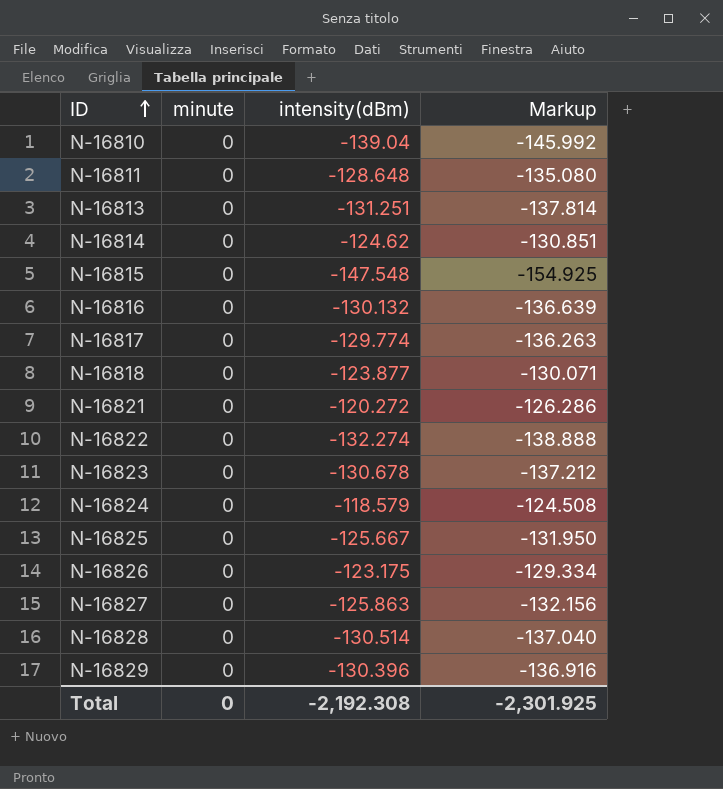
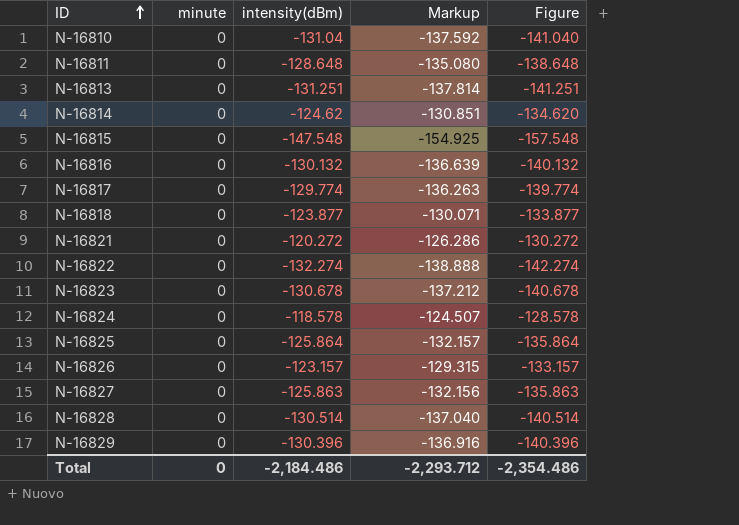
column Figure | formula: none -> [intensity(dBm)] - 10
N-16810 | intensity(dBm): -139.04 -> -131.04
N-16810 | Markup: -145.992 -> -137.592
N-16824 | intensity(dBm): -118.579 -> -118.578
N-16824 | Markup: -124.508 -> -124.507
N-16825 | intensity(dBm): -125.667 -> -125.864
N-16825 | Markup: -131.950 -> -132.157
N-16826 | intensity(dBm): -123.175 -> -123.157
N-16826 | Markup: -129.334 -> -129.315
Total | intensity(dBm): -2,192.308 -> -2,184.486
Total | Markup: -2,301.925 -> -2,293.712

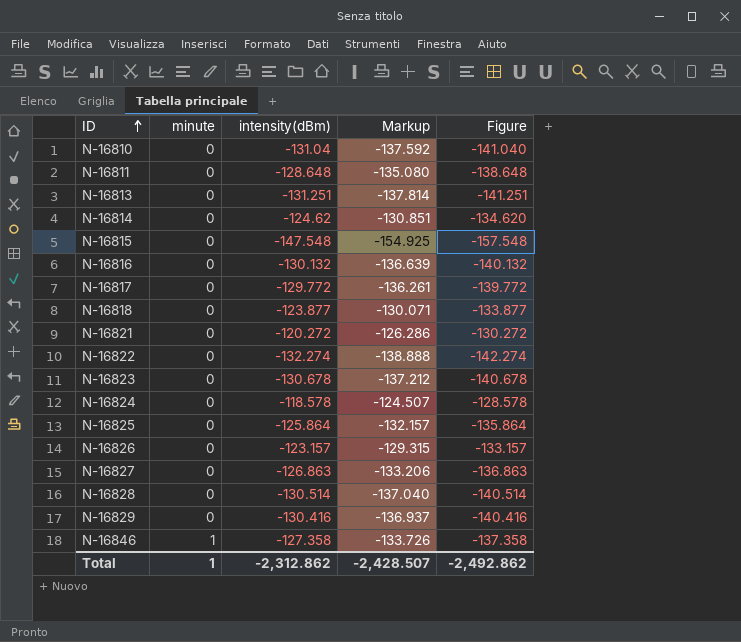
N-16817 | intensity(dBm): -129.774 -> -129.772
N-16817 | Markup: -136.263 -> -136.261
N-16817 | Figure: -139.774 -> -139.772
N-16827 | intensity(dBm): -125.863 -> -126.863
N-16827 | Markup: -132.156 -> -133.206
N-16827 | Figure: -135.863 -> -136.863
N-16829 | intensity(dBm): -130.396 -> -130.416
N-16829 | Markup: -136.916 -> -136.937
N-16829 | Figure: -140.396 -> -140.416
row N-16846: none -> 1 | -127.358 | -133.726 | -137.358
Total | minute: 0 -> 1
Total | intensity(dBm): -2,184.486 -> -2,312.862
Total | Markup: -2,293.712 -> -2,428.507
Total | Figure: -2,354.486 -> -2,492.862

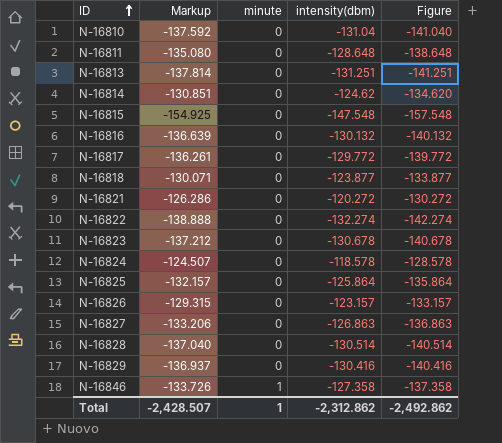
column Markup | position: 4 -> 2
column name: intensity(dBm) -> intensity(dbm)

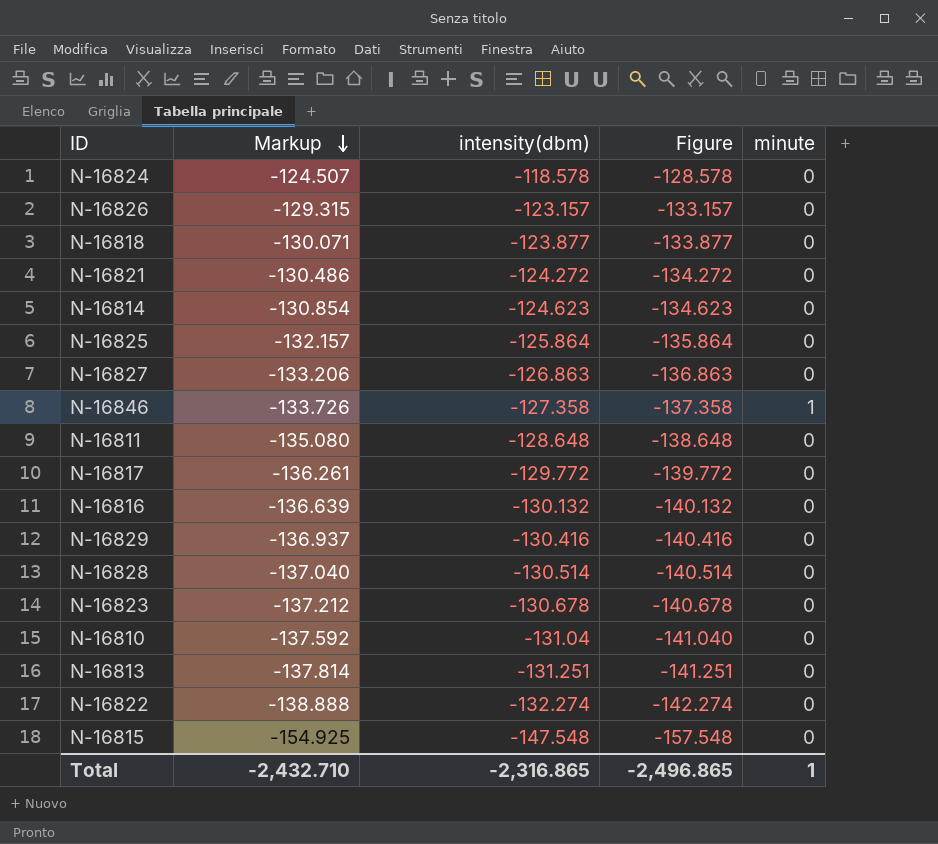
row order: ID ascending -> Markup descending
column minute | position: 3 -> 5
N-16821 | Markup: -126.286 -> -130.486
N-16821 | intensity(dbm): -120.272 -> -124.272
N-16821 | Figure: -130.272 -> -134.272
N-16814 | Markup: -130.851 -> -130.854
N-16814 | intensity(dbm): -124.62 -> -124.623
N-16814 | Figure: -134.620 -> -134.623
Total | Markup: -2,428.507 -> -2,432.710
Total | intensity(dbm): -2,312.862 -> -2,316.865
Total | Figure: -2,492.862 -> -2,496.865

